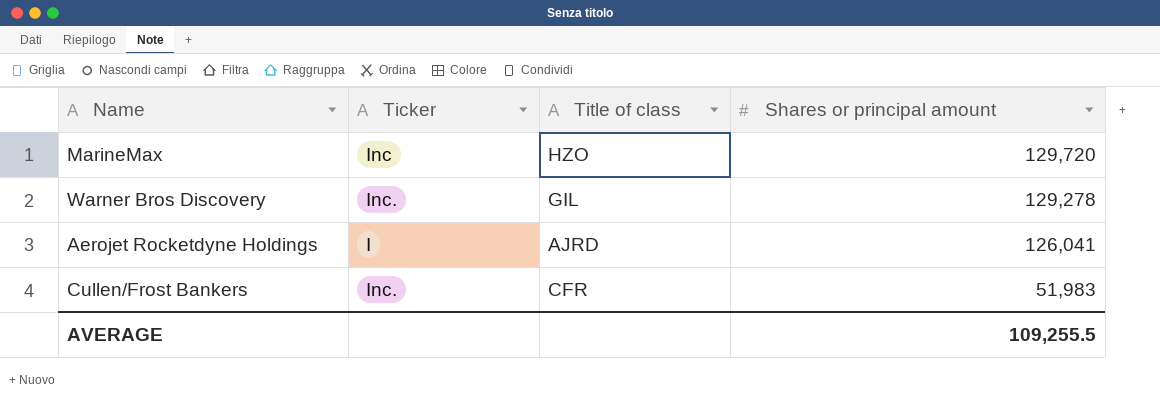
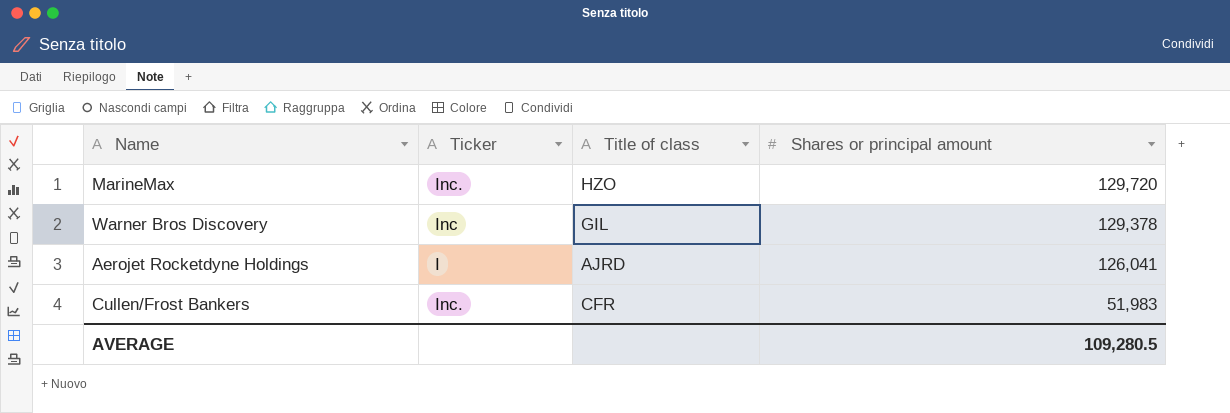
MarineMax | Ticker: Inc -> Inc.
Warner Bros Discovery | Ticker: Inc. -> Inc
Warner Bros Discovery | Shares or principal amount: 129,278 -> 129,378
AVERAGE | Shares or principal amount: 109,255.5 -> 109,280.5

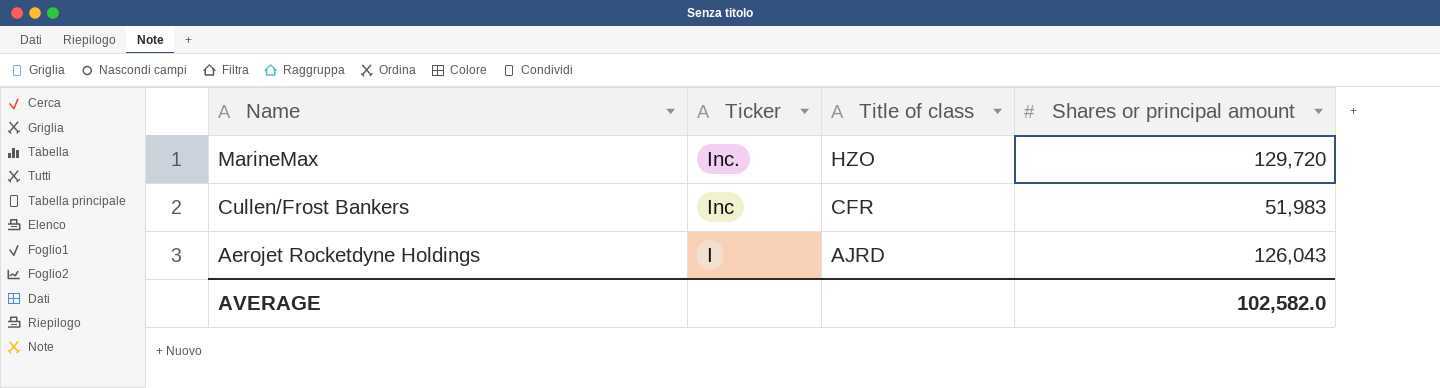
row order: Shares or principal amount descending -> Name descending
row Warner Bros Discovery: Inc | GIL | 129,378 -> none
Cullen/Frost Bankers | Ticker: Inc. -> Inc
Aerojet Rocketdyne Holdings | Shares or principal amount: 126,041 -> 126,043
AVERAGE | Shares or principal amount: 109,280.5 -> 102,582.0

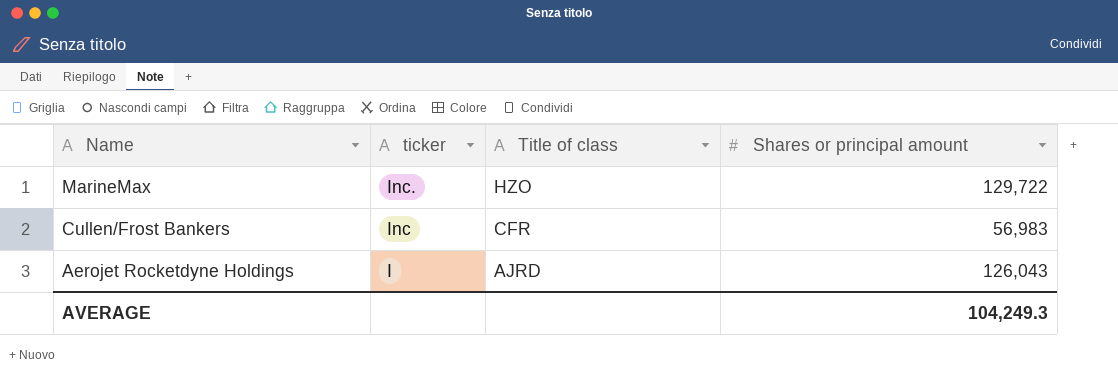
column name: Ticker -> ticker
MarineMax | Shares or principal amount: 129,720 -> 129,722
Cullen/Frost Bankers | Shares or principal amount: 51,983 -> 56,983
AVERAGE | Shares or principal amount: 102,582.0 -> 104,249.3

